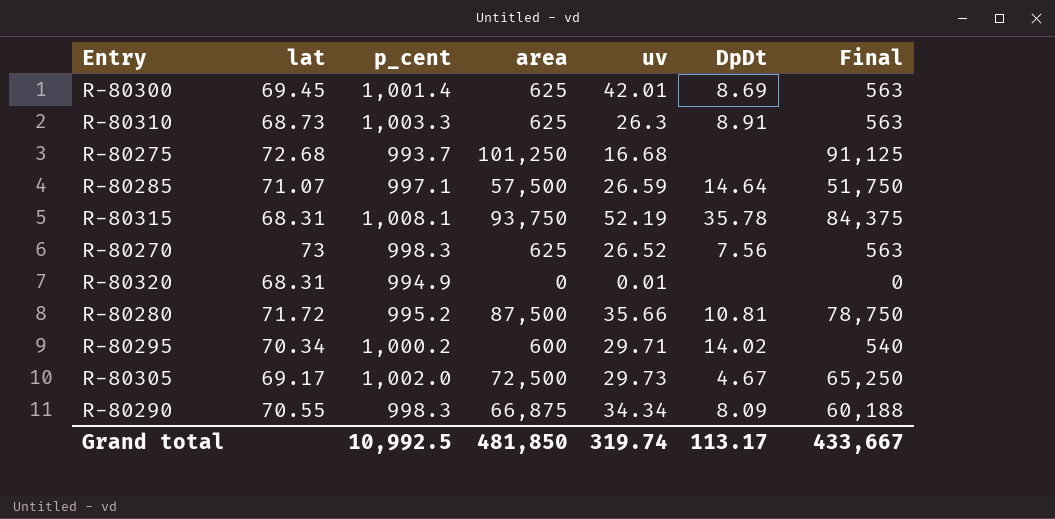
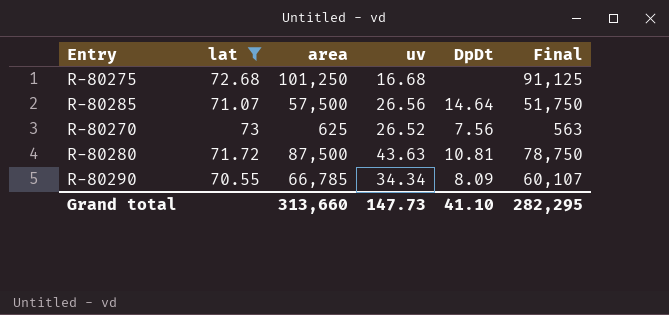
filter: none -> lat >= 70.55
column p_cent | position: 3 -> none
R-80285 | uv: 26.59 -> 26.56
R-80280 | uv: 35.66 -> 43.63
R-80290 | area: 66,875 -> 66,785
R-80290 | Final: 60,188 -> 60,107
Grand total | area: 481,850 -> 313,660
Grand total | uv: 319.74 -> 147.73
Grand total | DpDt: 113.17 -> 41.10
Grand total | Final: 433,667 -> 282,295

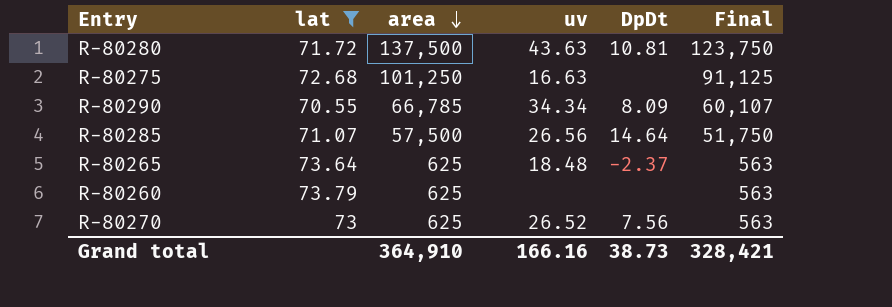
row order: none -> area descending
R-80280 | area: 87,500 -> 137,500
R-80280 | Final: 78,750 -> 123,750
R-80275 | uv: 16.68 -> 16.63
row R-80265: none -> 73.64 | 625 | 18.48 | -2.37 | 563
row R-80260: none -> 73.79 | 625 | none | none | 563
Grand total | area: 313,660 -> 364,910
Grand total | uv: 147.73 -> 166.16
Grand total | DpDt: 41.10 -> 38.73
Grand total | Final: 282,295 -> 328,421

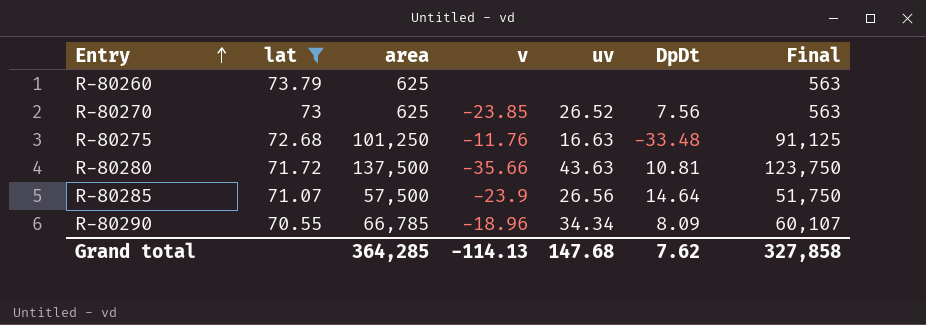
row order: area descending -> Entry ascending
column v | position: none -> 4
row R-80265: 73.64 | 625 | 18.48 | -2.37 | 563 -> none
R-80275 | DpDt: none -> -33.48
Grand total | area: 364,910 -> 364,285
Grand total | uv: 166.16 -> 147.68
Grand total | DpDt: 38.73 -> 7.62
Grand total | Final: 328,421 -> 327,858

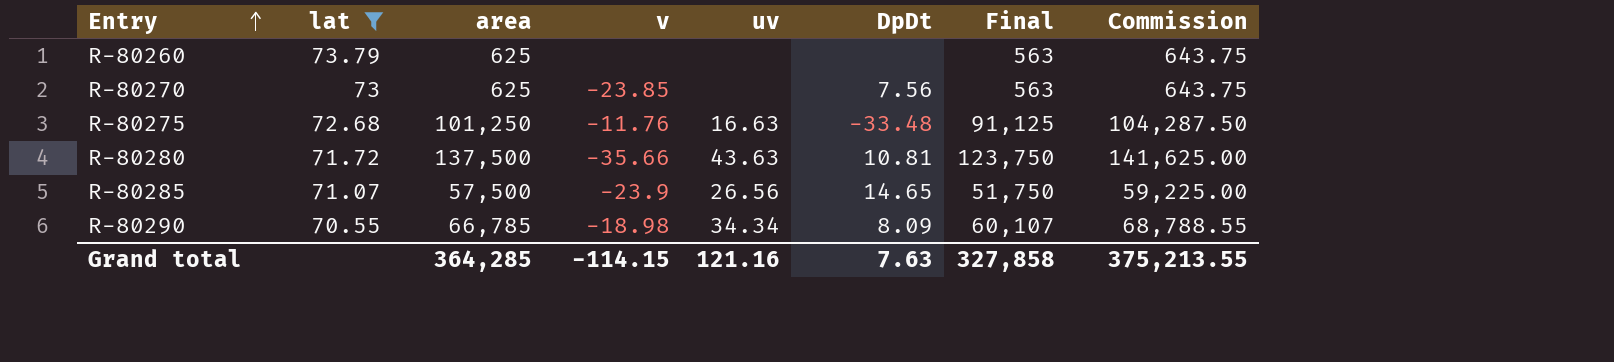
column Commission | formula: none -> [area] * 1.03
R-80270 | uv: 26.52 -> none
R-80285 | DpDt: 14.64 -> 14.65
R-80290 | v: -18.96 -> -18.98
Grand total | v: -114.13 -> -114.15
Grand total | uv: 147.68 -> 121.16
Grand total | DpDt: 7.62 -> 7.63

